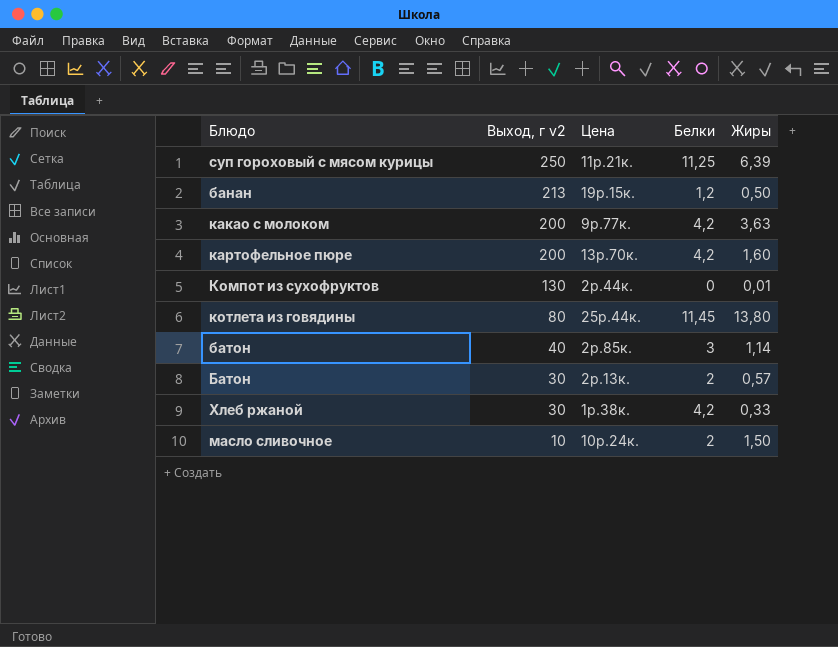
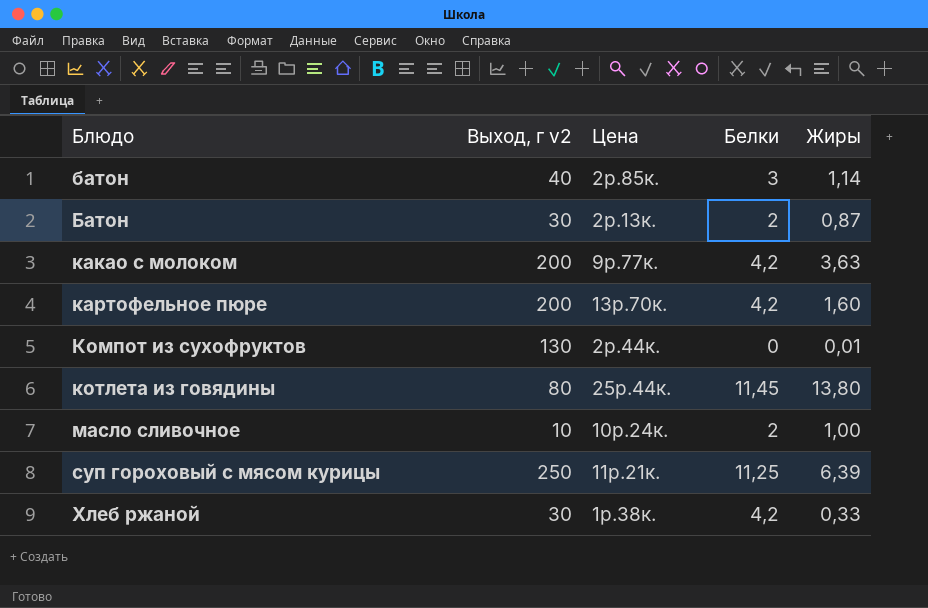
row order: Выход, г v2 descending -> Блюдо ascending
row банан: 213 | 19р.15к. | 1,2 | 0,50 -> none
Батон | Жиры: 0,57 -> 0,87
масло сливочное | Жиры: 1,50 -> 1,00

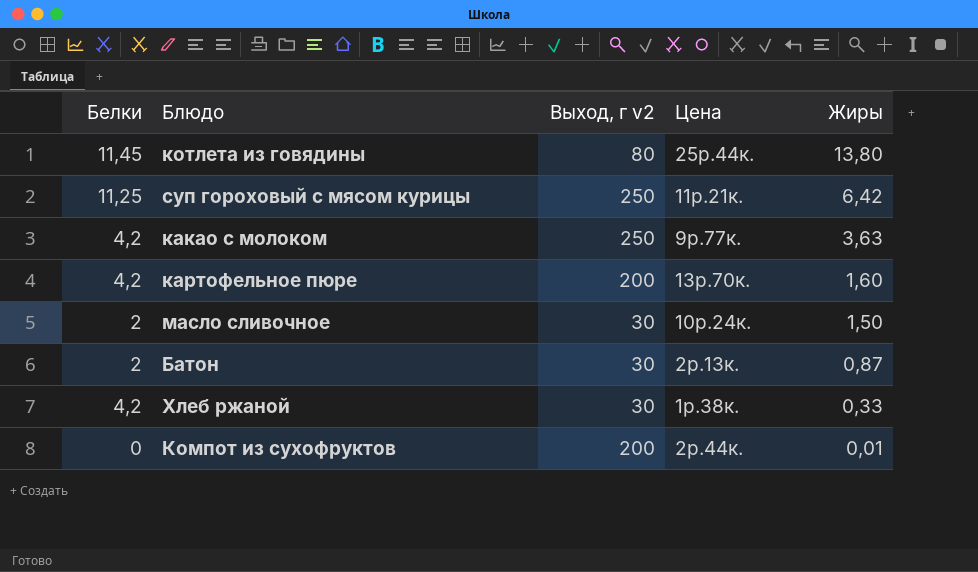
row order: Блюдо ascending -> Жиры descending
column Белки | position: 4 -> 1
row батон: 40 | 2р.85к. | 3 | 1,14 -> none
суп гороховый с мясом курицы | Жиры: 6,39 -> 6,42
какао с молоком | Выход, г v2: 200 -> 250
масло сливочное | Выход, г v2: 10 -> 30
масло сливочное | Жиры: 1,00 -> 1,50
Компот из сухофруктов | Выход, г v2: 130 -> 200

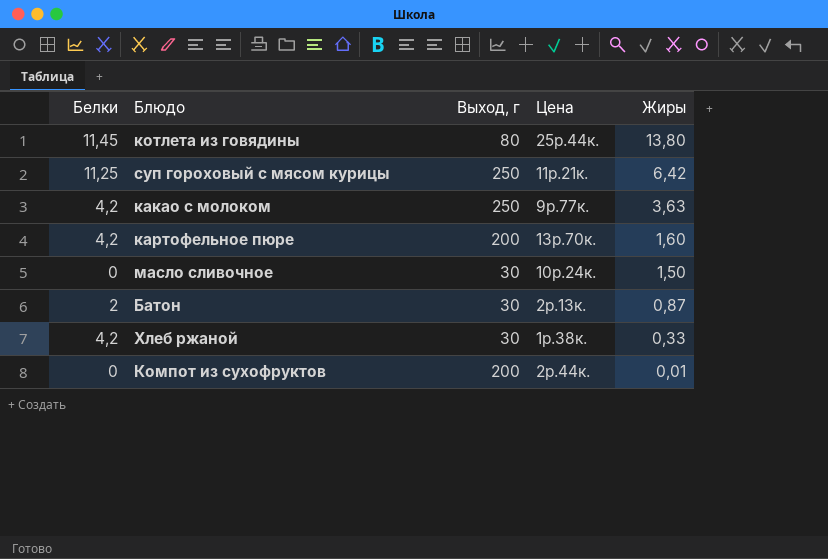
column name: Выход, г v2 -> Выход, г
масло сливочное | Белки: 2 -> 0

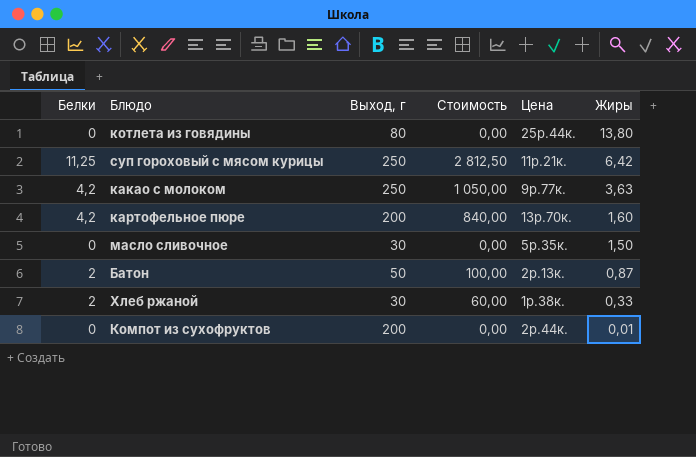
column Стоимость | formula: none -> [Белки] * [Выход, г]
котлета из говядины | Белки: 11,45 -> 0
масло сливочное | Цена: 10р.24к. -> 5р.35к.
Батон | Выход, г: 30 -> 50
Хлеб ржаной | Белки: 4,2 -> 2

